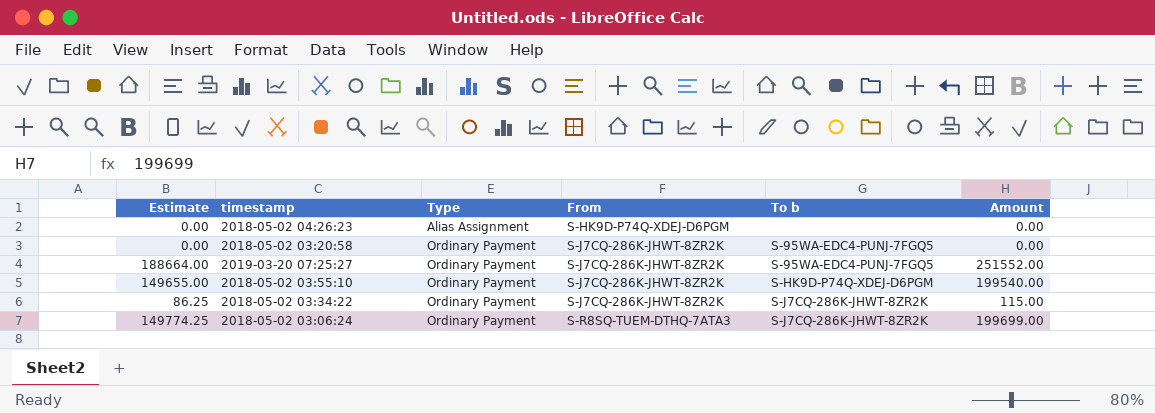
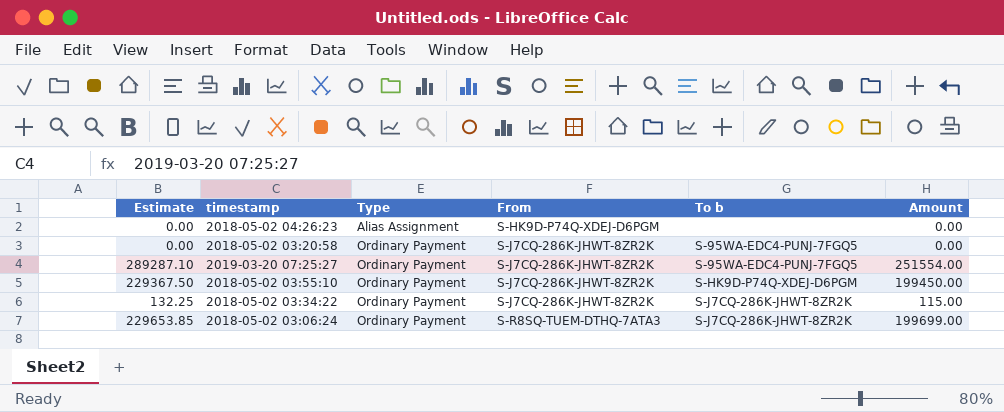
column Estimate | formula: [Amount] * 0.75 -> [Amount] * 1.15
2019-03-20 07:25:27 | Amount: 251552.00 -> 251554.00
2018-05-02 03:55:10 | Amount: 199540.00 -> 199450.00

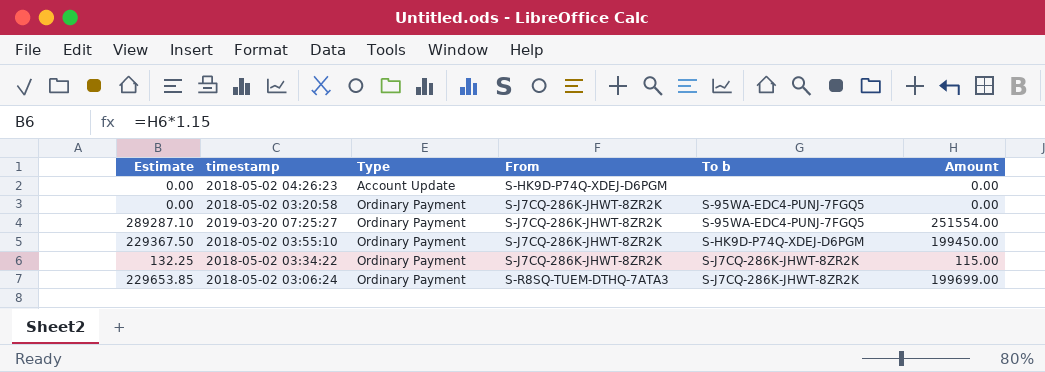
2018-05-02 04:26:23 | Type: Alias Assignment -> Account Update

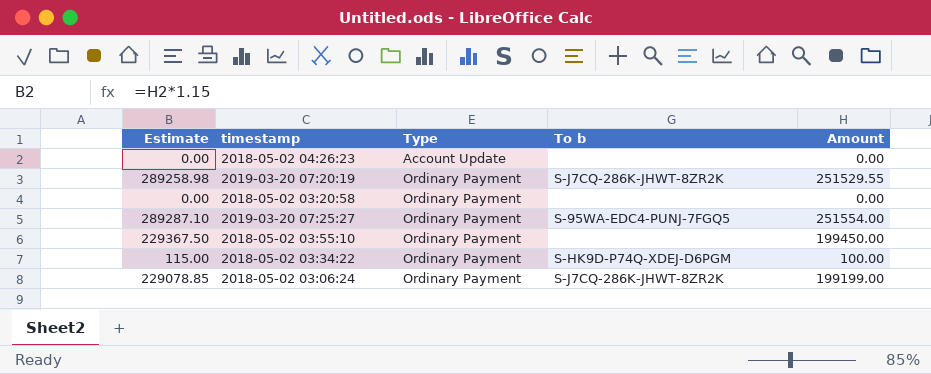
column From | position: 4 -> none
row 2019-03-20 07:20:19: none -> 289258.98 | Ordinary Payment | S-J7CQ-286K-JHWT-8ZR2K | 251529.55
2018-05-02 03:20:58 | To b: S-95WA-EDC4-PUNJ-7FGQ5 -> none
2018-05-02 03:55:10 | To b: S-HK9D-P74Q-XDEJ-D6PGM -> none
2018-05-02 03:34:22 | Estimate: 132.25 -> 115.00
2018-05-02 03:34:22 | To b: S-J7CQ-286K-JHWT-8ZR2K -> S-HK9D-P74Q-XDEJ-D6PGM
2018-05-02 03:34:22 | Amount: 115.00 -> 100.00
2018-05-02 03:06:24 | Estimate: 229653.85 -> 229078.85
2018-05-02 03:06:24 | Amount: 199699.00 -> 199199.00

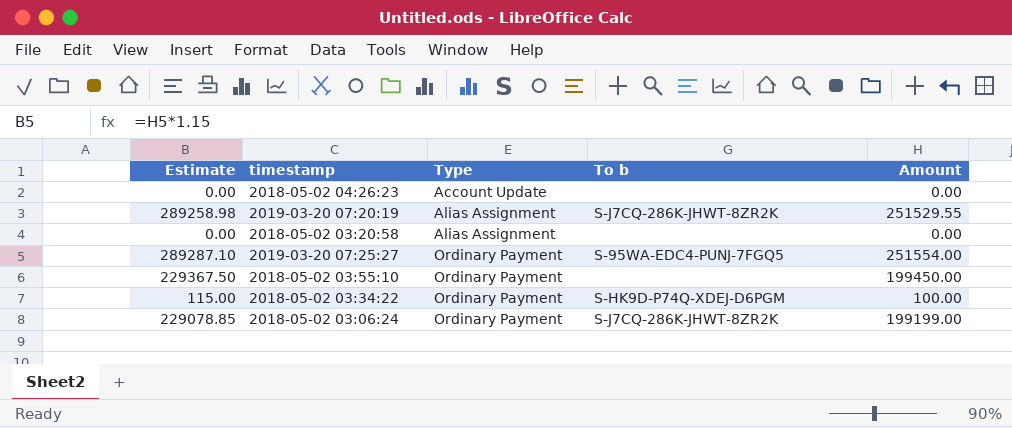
2019-03-20 07:20:19 | Type: Ordinary Payment -> Alias Assignment
2018-05-02 03:20:58 | Type: Ordinary Payment -> Alias Assignment

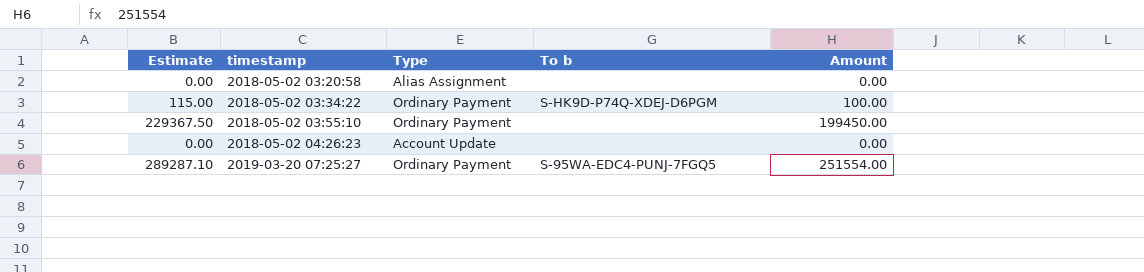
row order: Type ascending -> timestamp ascending
row 2019-03-20 07:20:19: 289258.98 | Alias Assignment | S-J7CQ-286K-JHWT-8ZR2K | 251529.55 -> none
row 2018-05-02 03:06:24: 229078.85 | Ordinary Payment | S-J7CQ-286K-JHWT-8ZR2K | 199199.00 -> none

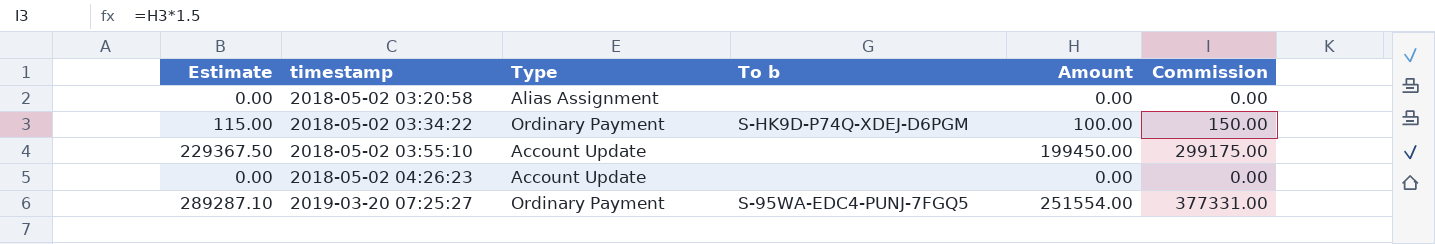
column Commission | formula: none -> [Amount] * 1.5
2018-05-02 03:55:10 | Type: Ordinary Payment -> Account Update

